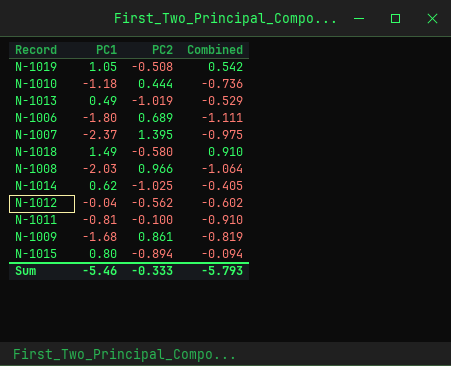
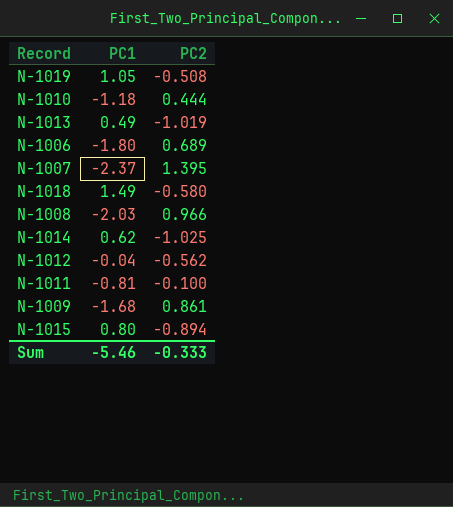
column Combined | formula: [PC1] + [PC2] -> none

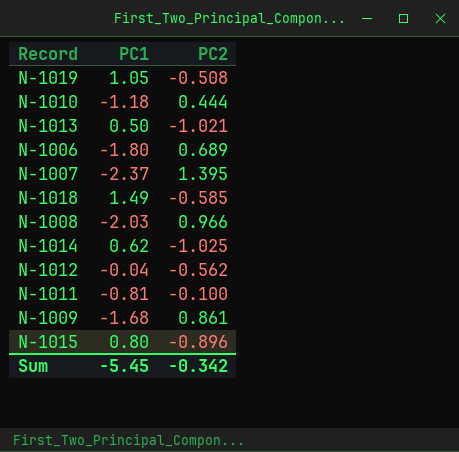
N-1013 | PC1: 0.49 -> 0.50
N-1013 | PC2: -1.019 -> -1.021
N-1018 | PC2: -0.580 -> -0.585
N-1015 | PC2: -0.894 -> -0.896
Sum | PC1: -5.46 -> -5.45
Sum | PC2: -0.333 -> -0.342

